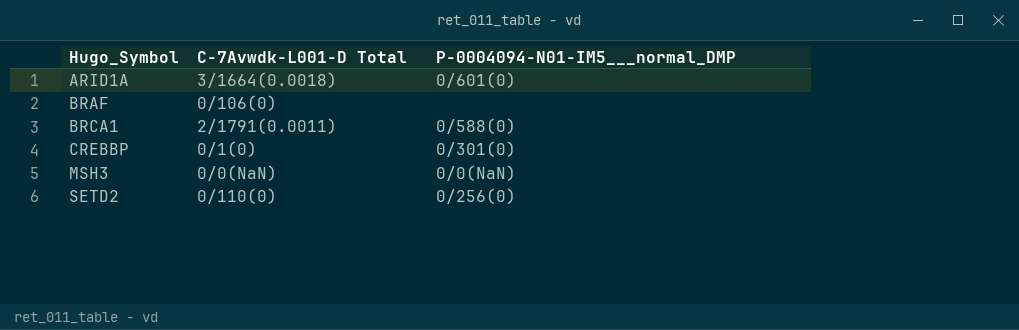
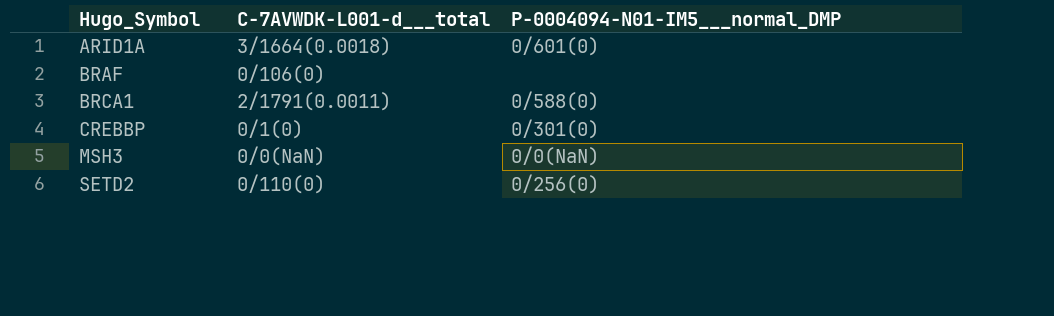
column name: C-7Avwdk-L001-D Total -> C-7AVWDK-L001-d___total

